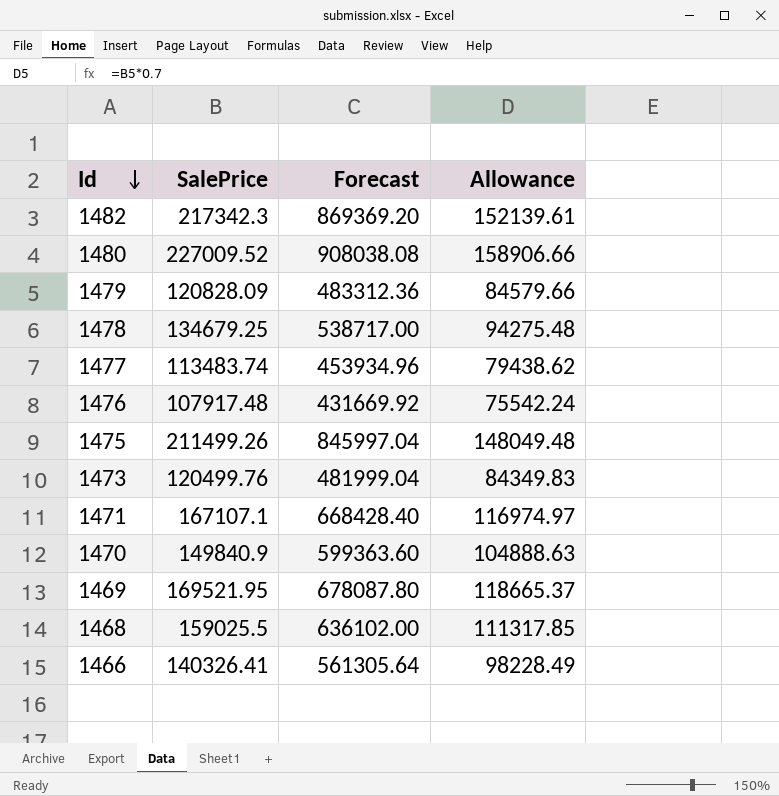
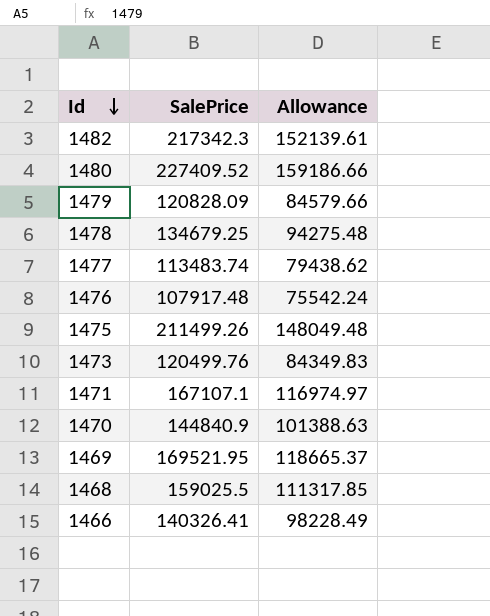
column Forecast | formula: [SalePrice] * 4 -> none
1480 | SalePrice: 227009.52 -> 227409.52
1480 | Allowance: 158906.66 -> 159186.66
1470 | SalePrice: 149840.9 -> 144840.9
1470 | Allowance: 104888.63 -> 101388.63

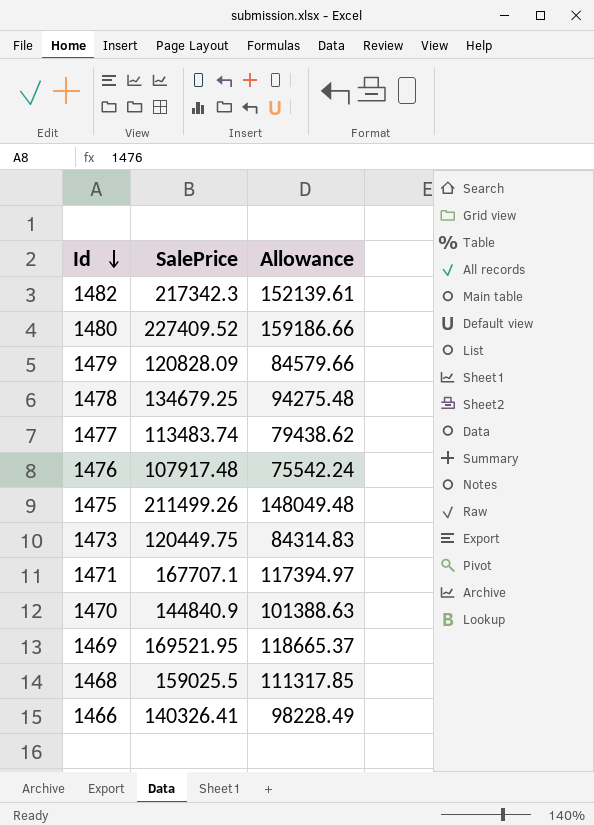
1473 | SalePrice: 120499.76 -> 120449.75
1473 | Allowance: 84349.83 -> 84314.83
1471 | SalePrice: 167107.1 -> 167707.1
1471 | Allowance: 116974.97 -> 117394.97

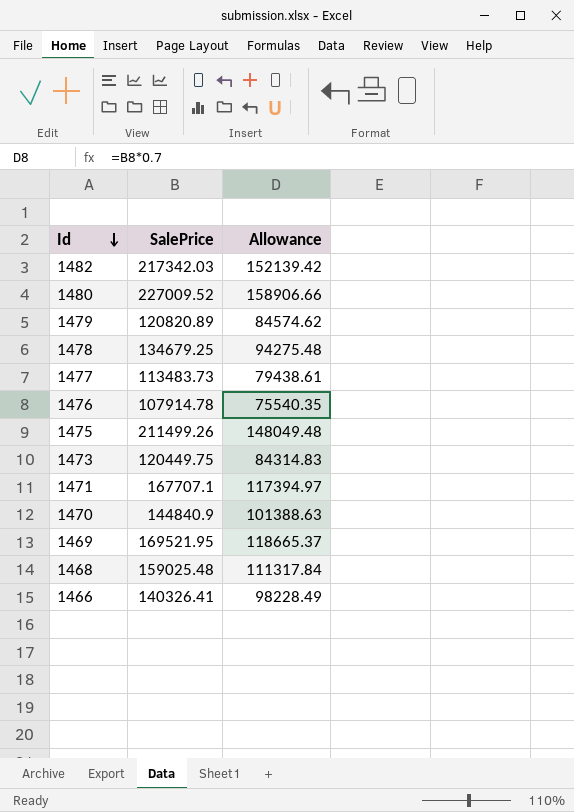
1482 | SalePrice: 217342.3 -> 217342.03
1482 | Allowance: 152139.61 -> 152139.42
1480 | SalePrice: 227409.52 -> 227009.52
1480 | Allowance: 159186.66 -> 158906.66
1479 | SalePrice: 120828.09 -> 120820.89
1479 | Allowance: 84579.66 -> 84574.62
1477 | SalePrice: 113483.74 -> 113483.73
1477 | Allowance: 79438.62 -> 79438.61
1476 | SalePrice: 107917.48 -> 107914.78
1476 | Allowance: 75542.24 -> 75540.35
1468 | SalePrice: 159025.5 -> 159025.48
1468 | Allowance: 111317.85 -> 111317.84

